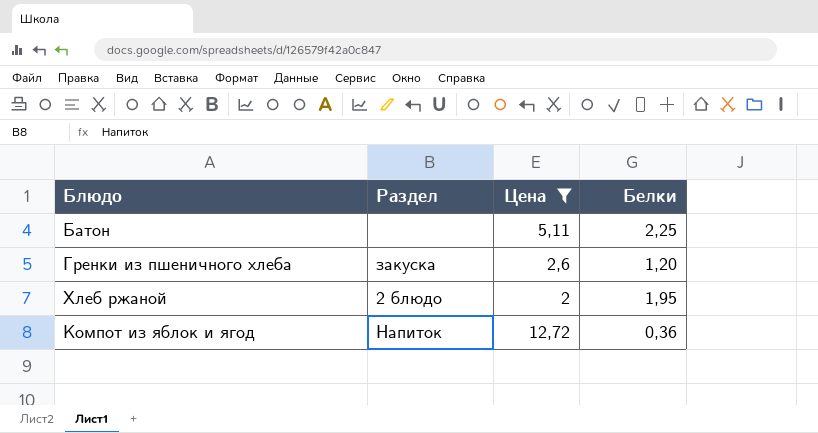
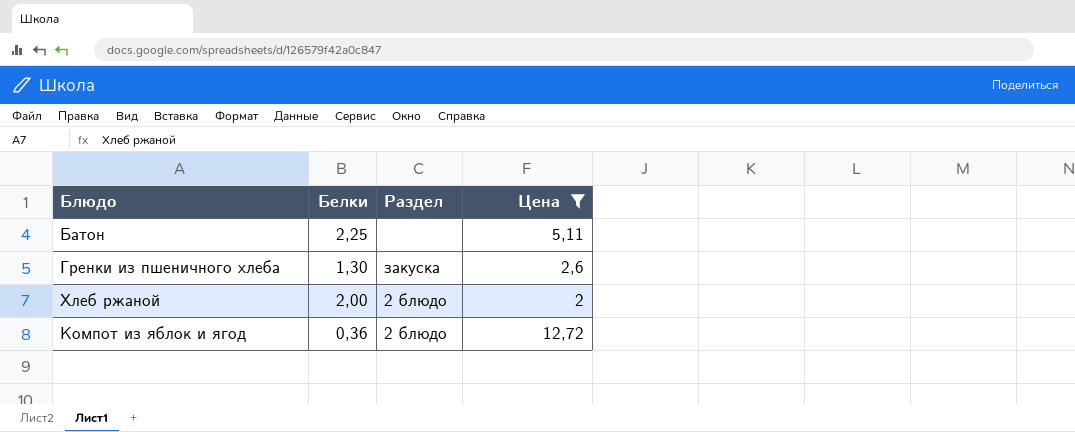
column Белки | position: 4 -> 2
Гренки из пшеничного хлеба | Белки: 1,20 -> 1,30
Хлеб ржаной | Белки: 1,95 -> 2,00
Компот из яблок и ягод | Раздел: Напиток -> 2 блюдо

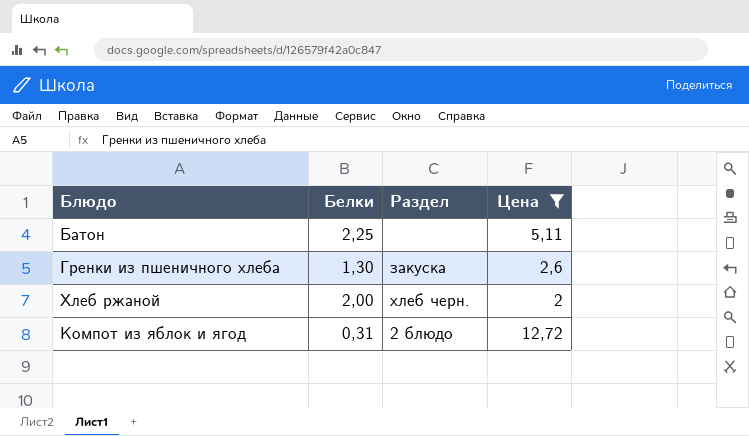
Хлеб ржаной | Раздел: 2 блюдо -> хлеб черн.
Компот из яблок и ягод | Белки: 0,36 -> 0,31

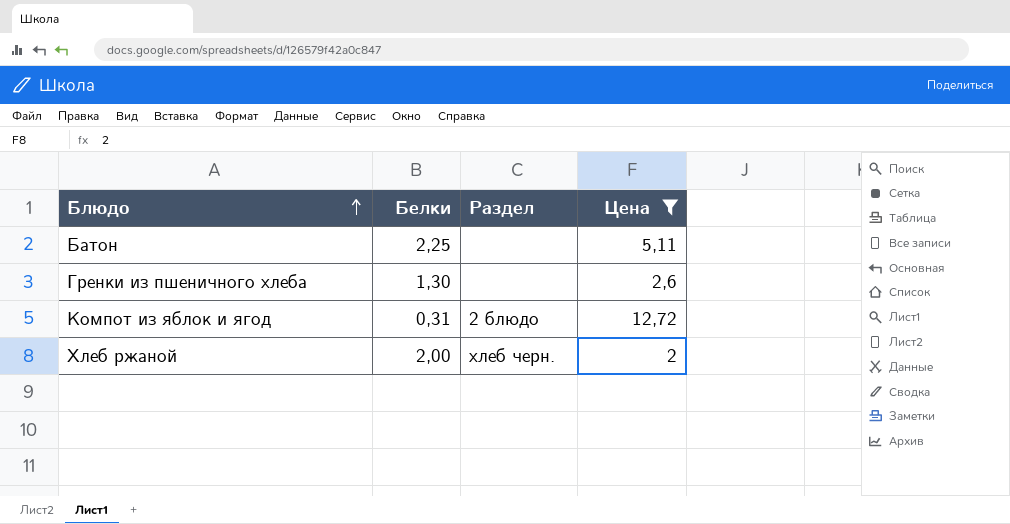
row order: none -> Блюдо ascending
Гренки из пшеничного хлеба | Раздел: закуска -> none

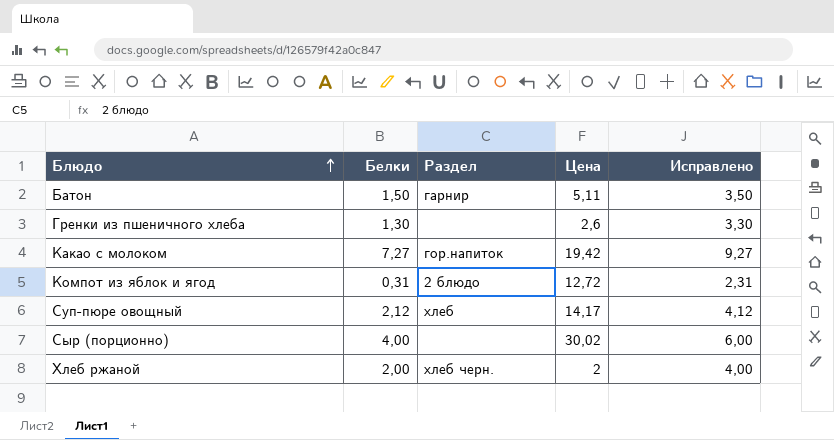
filter: Цена <= 12,72 -> none
column Исправлено | formula: none -> [Белки] + 2
Батон | Белки: 2,25 -> 1,50
Батон | Раздел: none -> гарнир

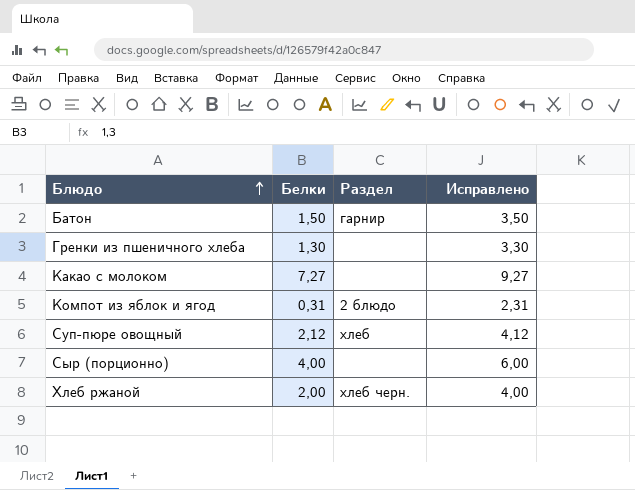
column Цена | position: 4 -> none
Какао с молоком | Раздел: гор.напиток -> none

